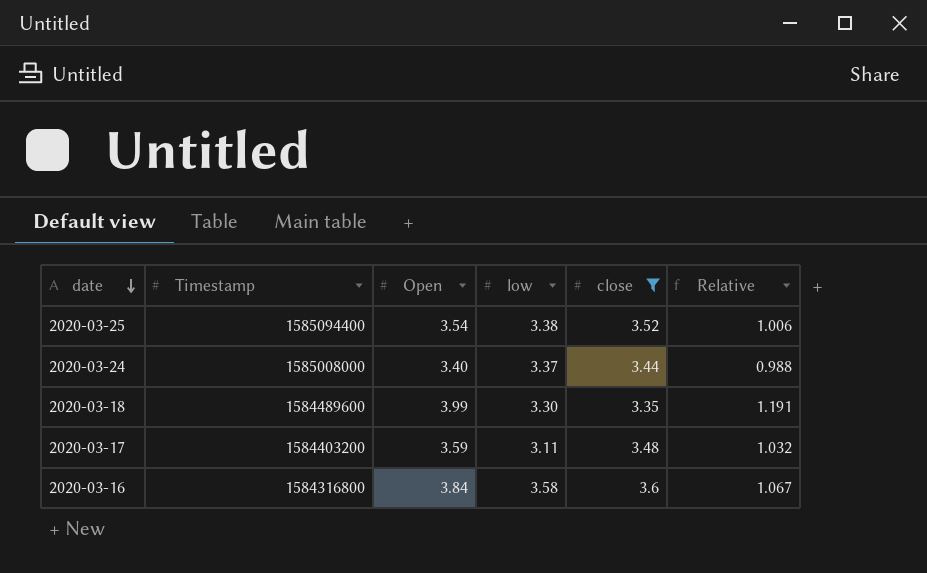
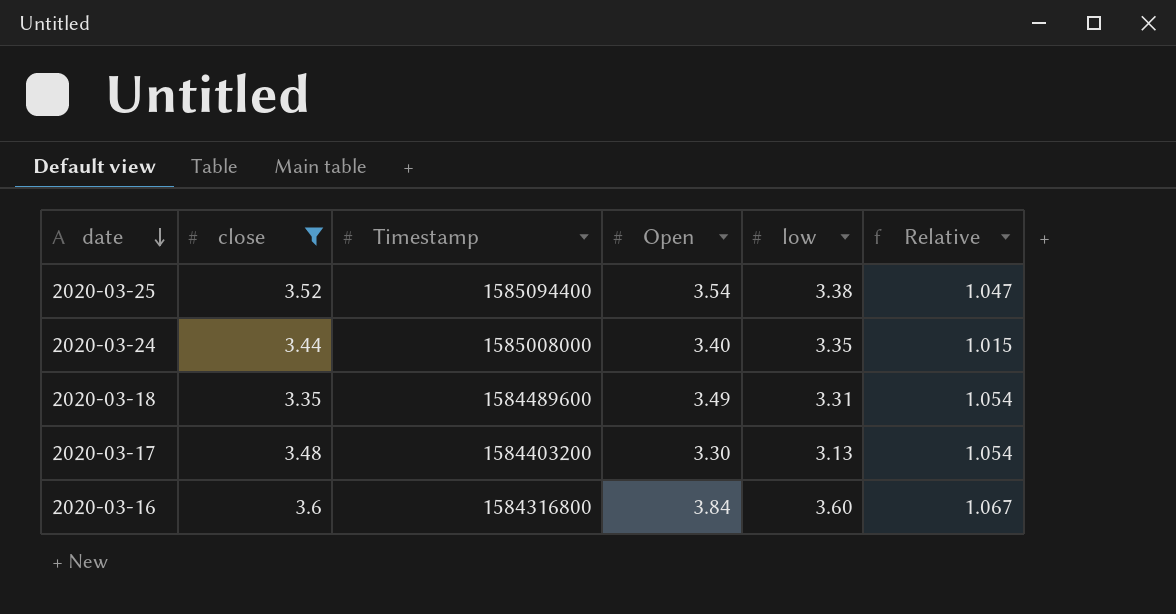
column close | position: 5 -> 2
column Relative | formula: [Open] / [close] -> [Open] / [low]
2020-03-24 | low: 3.37 -> 3.35
2020-03-18 | Open: 3.99 -> 3.49
2020-03-18 | low: 3.30 -> 3.31
2020-03-17 | Open: 3.59 -> 3.30
2020-03-17 | low: 3.11 -> 3.13
2020-03-16 | low: 3.58 -> 3.60

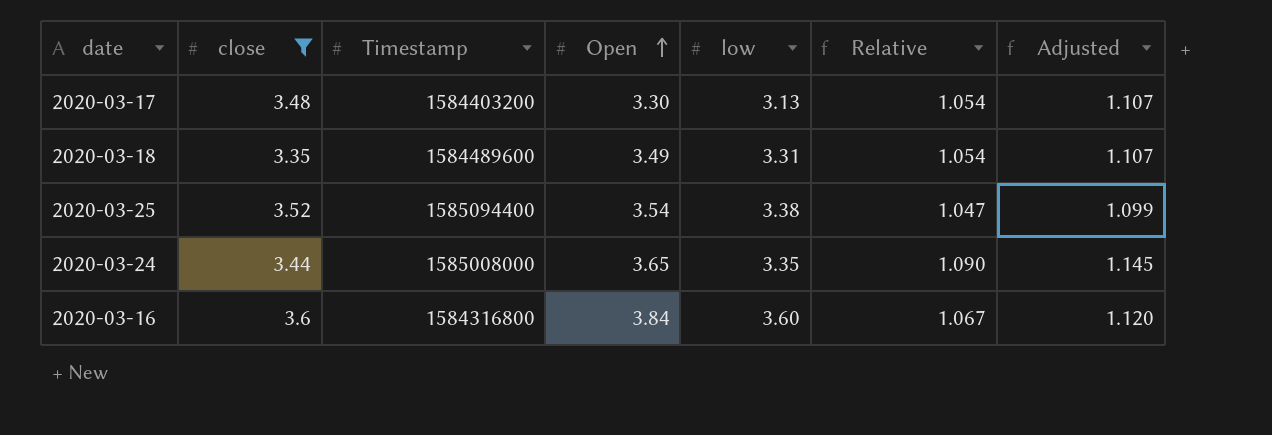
row order: date descending -> Open ascending
column Adjusted | formula: none -> [Relative] * 1.05
2020-03-24 | Open: 3.40 -> 3.65
2020-03-24 | Relative: 1.015 -> 1.090

